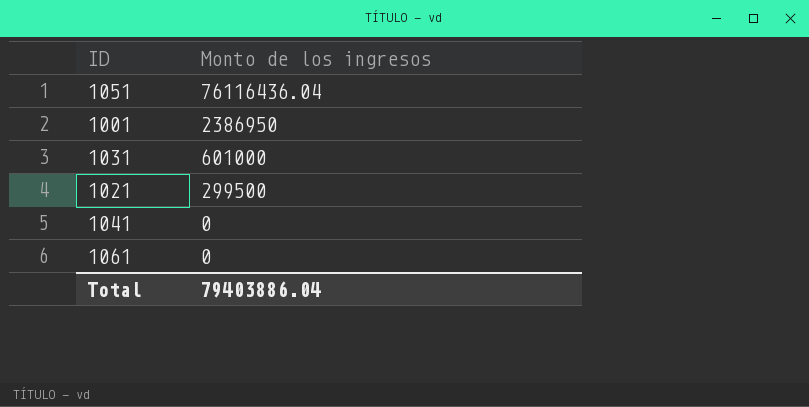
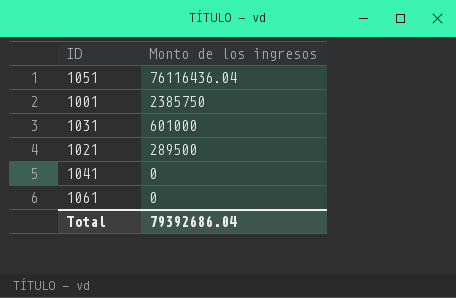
1001 | Monto de los ingresos: 2386950 -> 2385750
1021 | Monto de los ingresos: 299500 -> 289500
Total | Monto de los ingresos: 79403886.04 -> 79392686.04

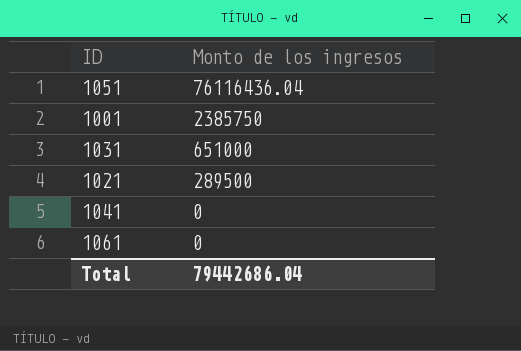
1031 | Monto de los ingresos: 601000 -> 651000
Total | Monto de los ingresos: 79392686.04 -> 79442686.04

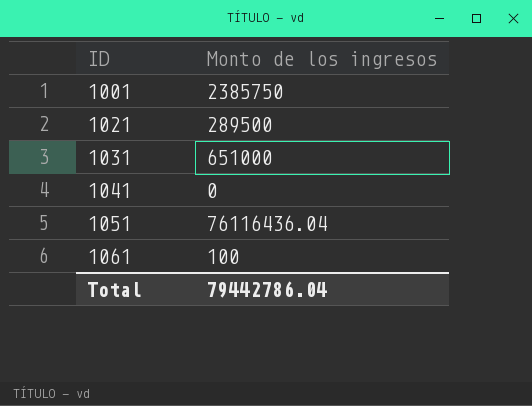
row order: Monto de los ingresos descending -> ID ascending
1061 | Monto de los ingresos: 0 -> 100
Total | Monto de los ingresos: 79442686.04 -> 79442786.04

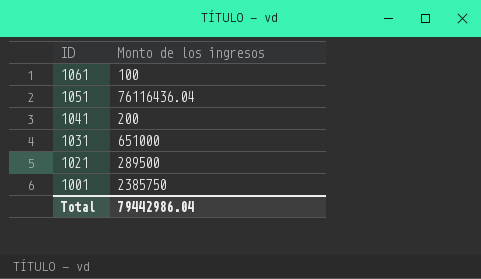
row order: ID ascending -> ID descending
1041 | Monto de los ingresos: 0 -> 200
Total | Monto de los ingresos: 79442786.04 -> 79442986.04

